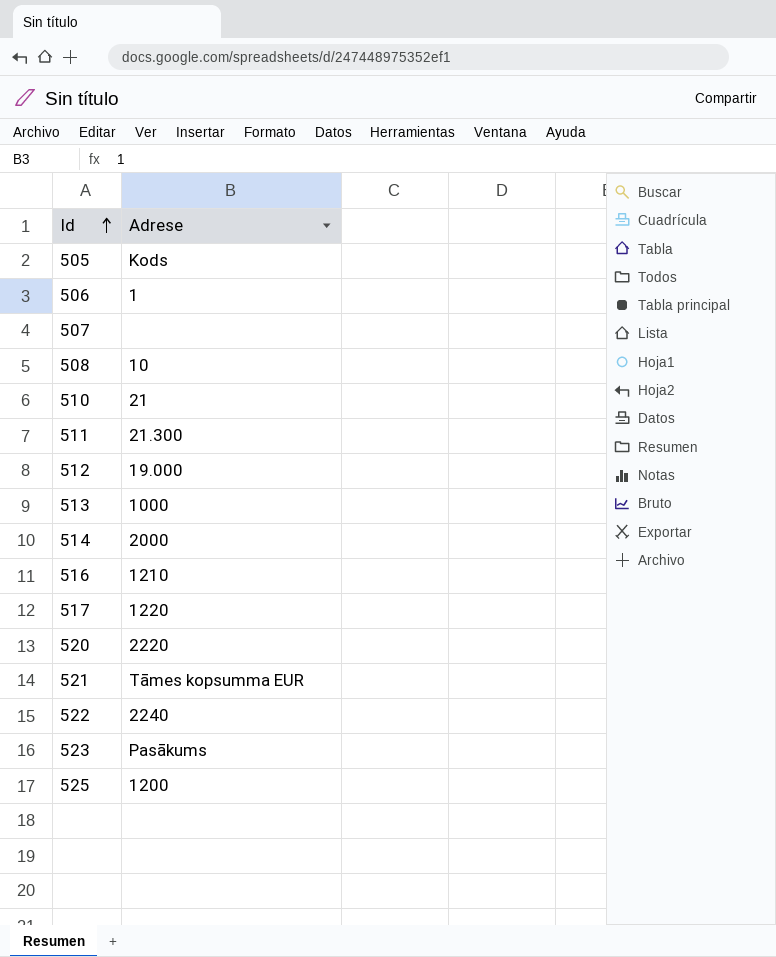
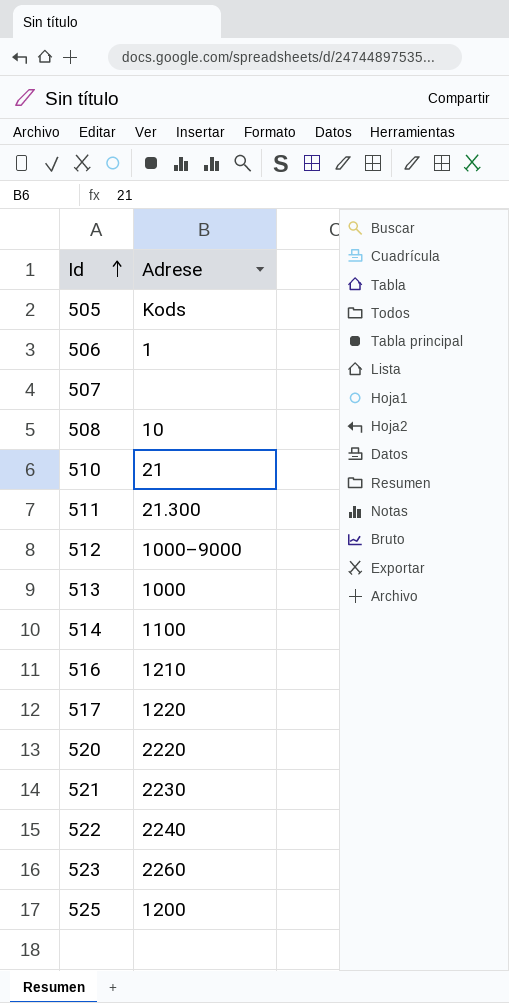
512 | Adrese: 19.000 -> 1000–9000
514 | Adrese: 2000 -> 1100
521 | Adrese: Tāmes kopsumma EUR -> 2230
523 | Adrese: Pasākums -> 2260

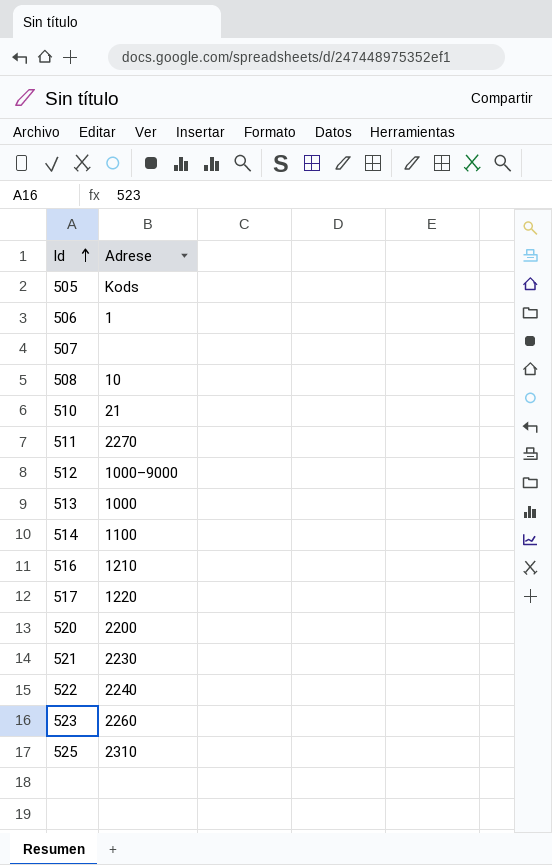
511 | Adrese: 21.300 -> 2270
520 | Adrese: 2220 -> 2200
525 | Adrese: 1200 -> 2310

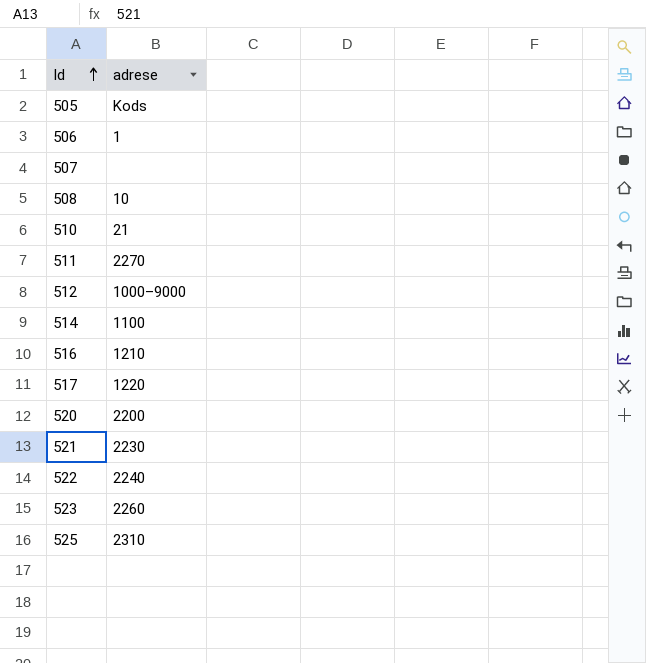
column name: Adrese -> adrese
row 513: 1000 -> none

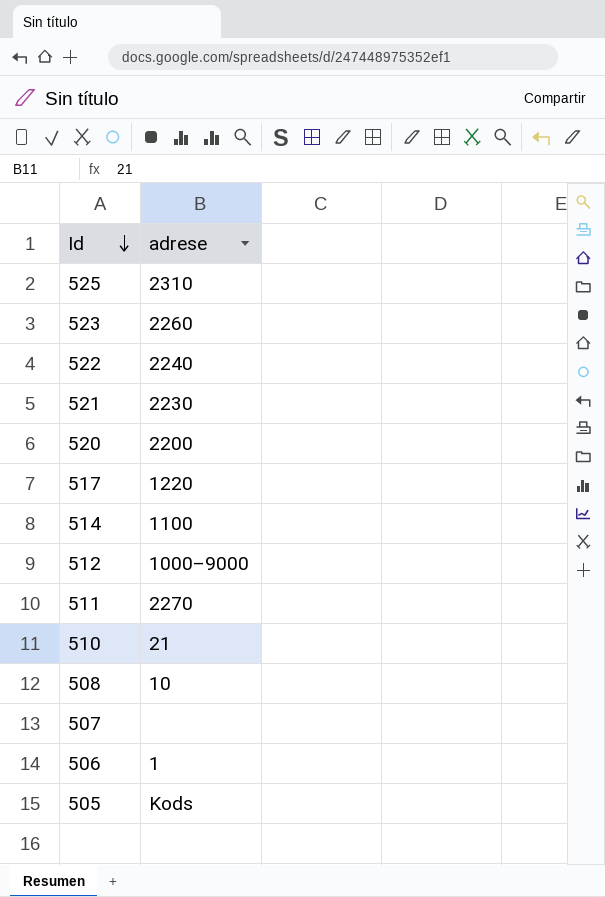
row order: Id ascending -> Id descending
row 516: 1210 -> none

